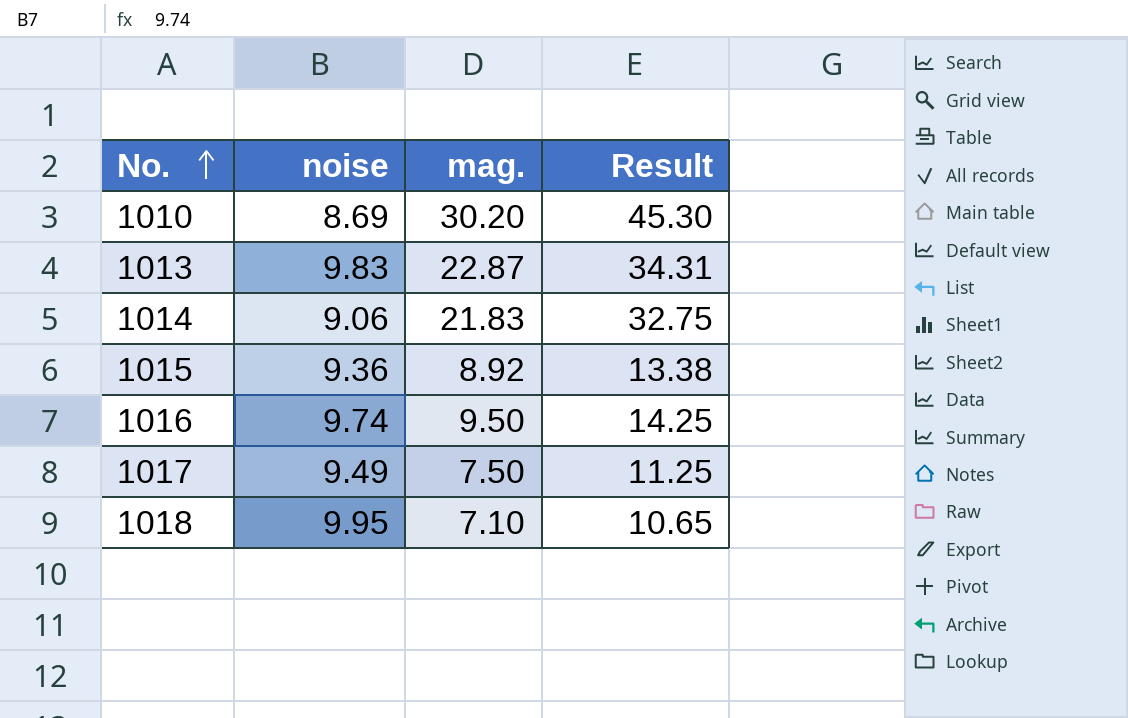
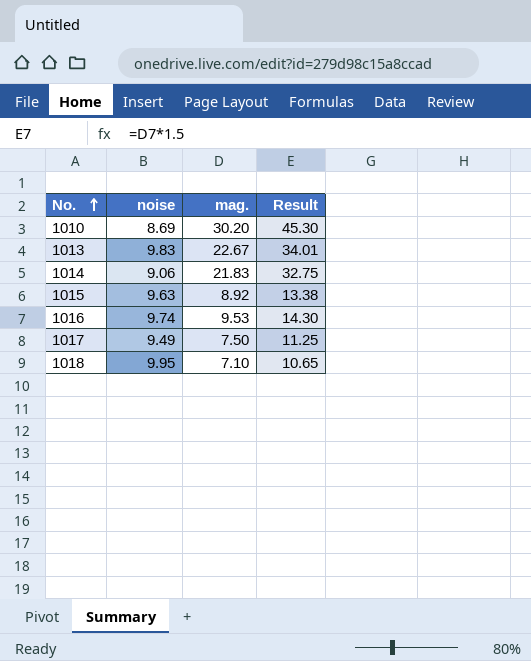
1013 | mag.: 22.87 -> 22.67
1013 | Result: 34.31 -> 34.01
1015 | noise: 9.36 -> 9.63
1016 | mag.: 9.50 -> 9.53
1016 | Result: 14.25 -> 14.30

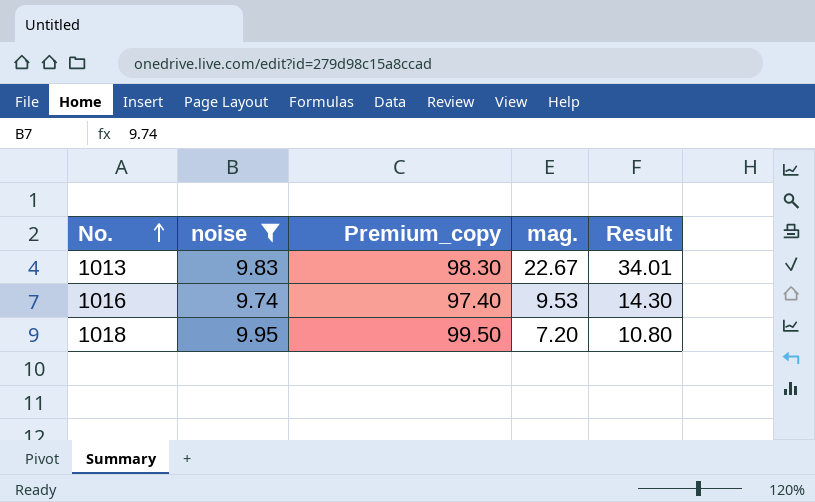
filter: none -> noise >= 9.74
column Premium_copy | formula: none -> [noise] * 10
1018 | mag.: 7.10 -> 7.20
1018 | Result: 10.65 -> 10.80

